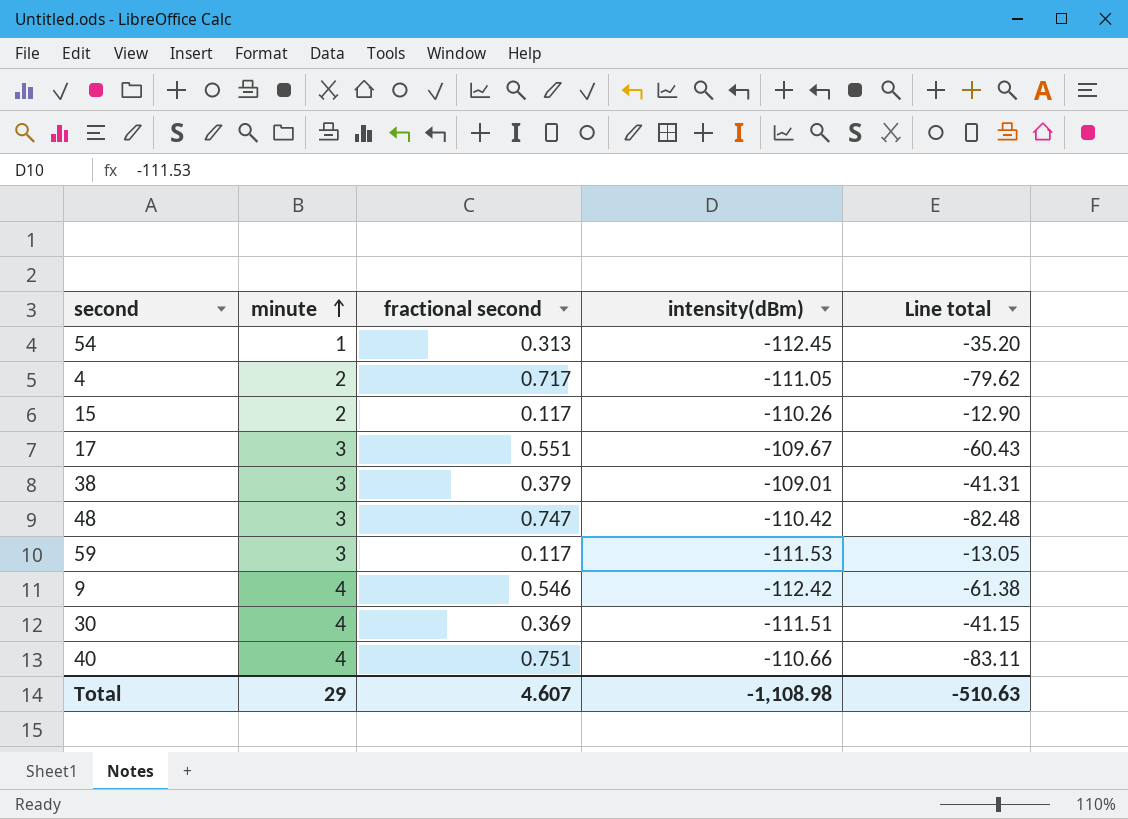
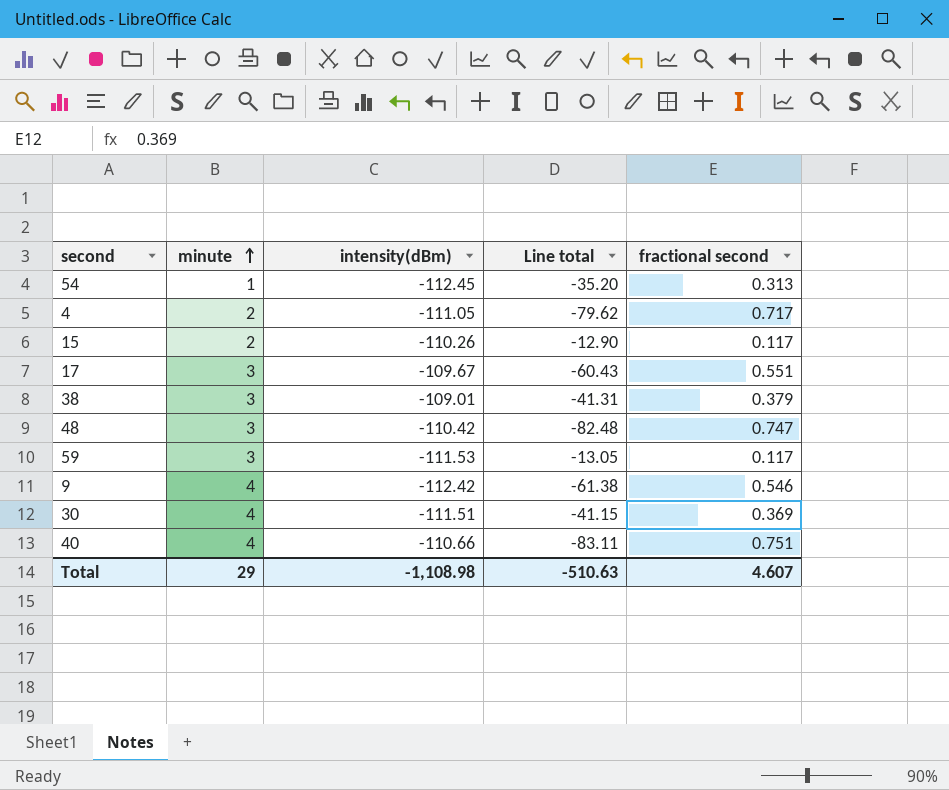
column fractional second | position: 3 -> 5

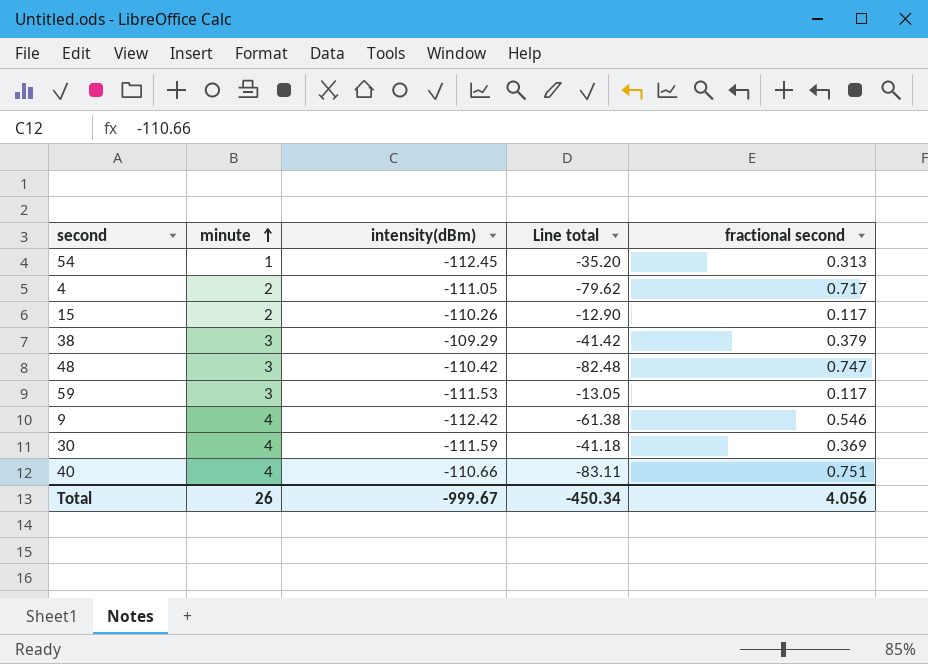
row 17: 3 | -109.67 | -60.43 | 0.551 -> none
38 | intensity(dBm): -109.01 -> -109.29
38 | Line total: -41.31 -> -41.42
30 | intensity(dBm): -111.51 -> -111.59
30 | Line total: -41.15 -> -41.18
Total | minute: 29 -> 26
Total | intensity(dBm): -1,108.98 -> -999.67
Total | Line total: -510.63 -> -450.34
Total | fractional second: 4.607 -> 4.056

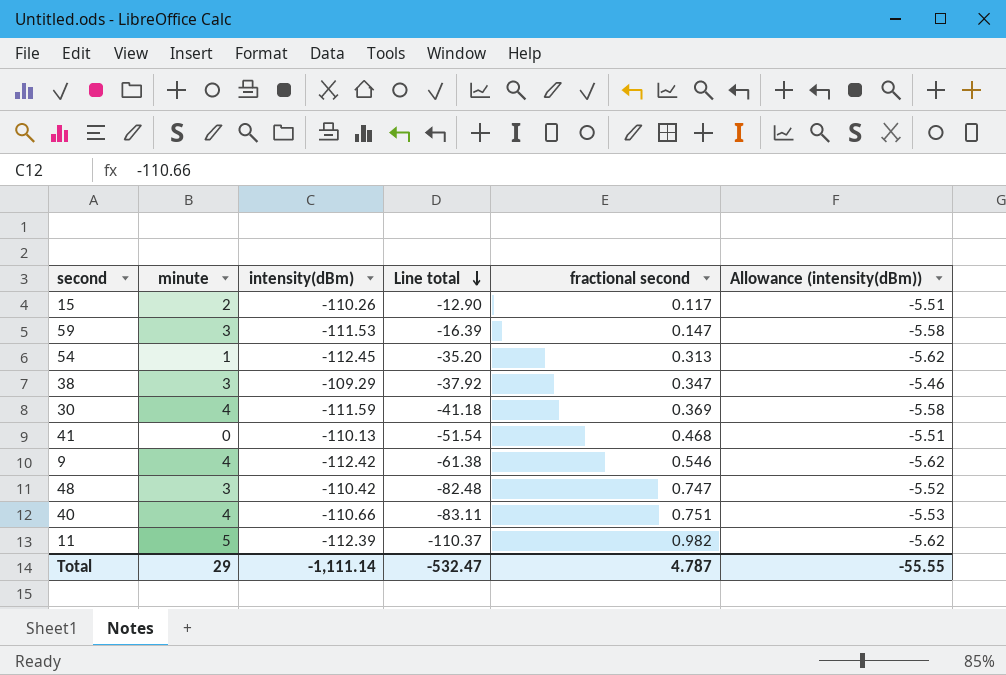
row order: minute ascending -> Line total descending
column Allowance (intensity(dBm)) | formula: none -> [intensity(dBm)] * 0.05
row 4: 2 | -111.05 | -79.62 | 0.717 -> none
59 | Line total: -13.05 -> -16.39
59 | fractional second: 0.117 -> 0.147
38 | Line total: -41.42 -> -37.92
38 | fractional second: 0.379 -> 0.347
row 41: none -> 0 | -110.13 | -51.54 | 0.468 | -5.51
row 11: none -> 5 | -112.39 | -110.37 | 0.982 | -5.62
Total | minute: 26 -> 29
Total | intensity(dBm): -999.67 -> -1,111.14
Total | Line total: -450.34 -> -532.47
Total | fractional second: 4.056 -> 4.787

